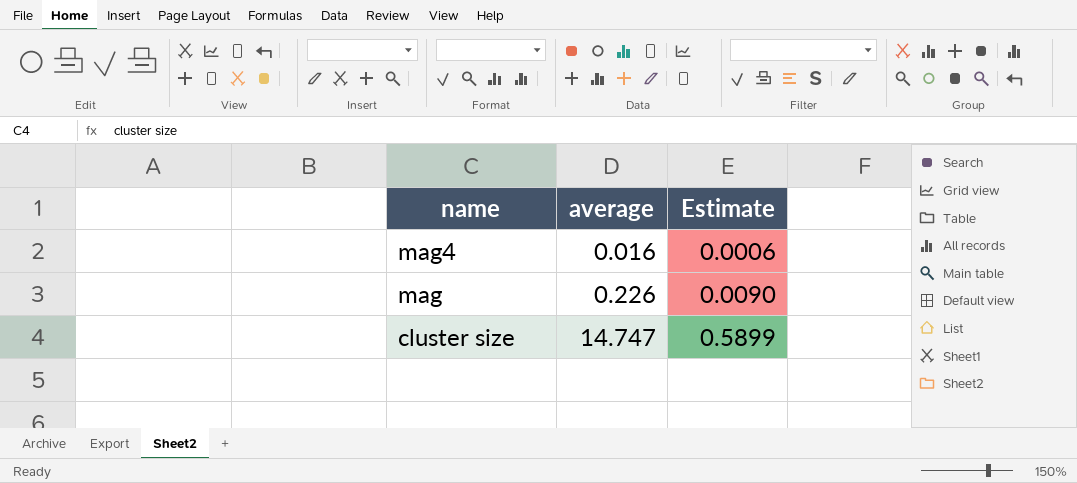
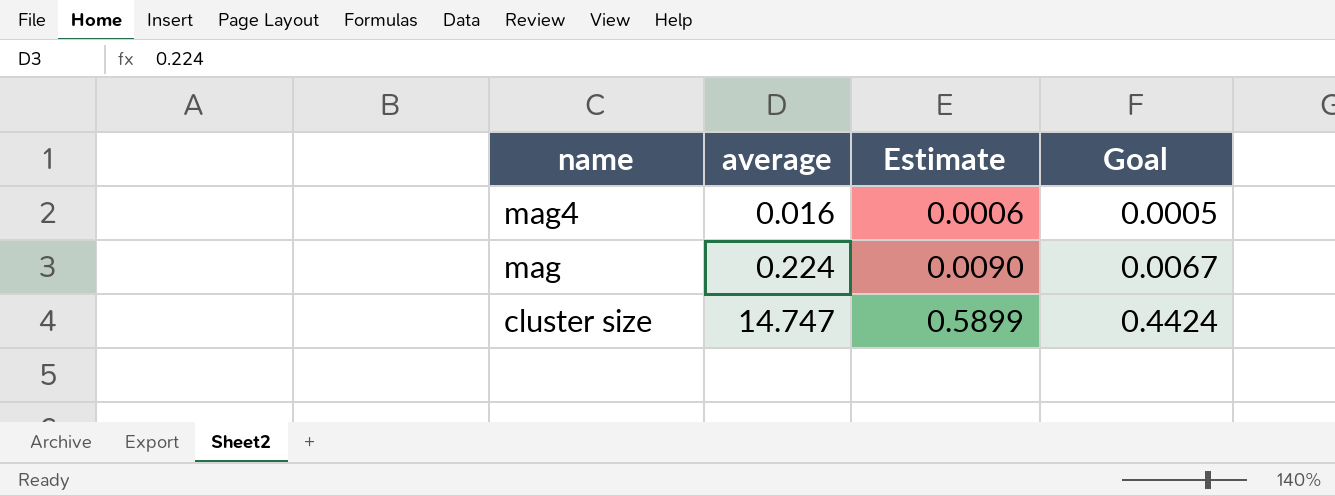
column Goal | formula: none -> [average] * 0.03
mag | average: 0.226 -> 0.224

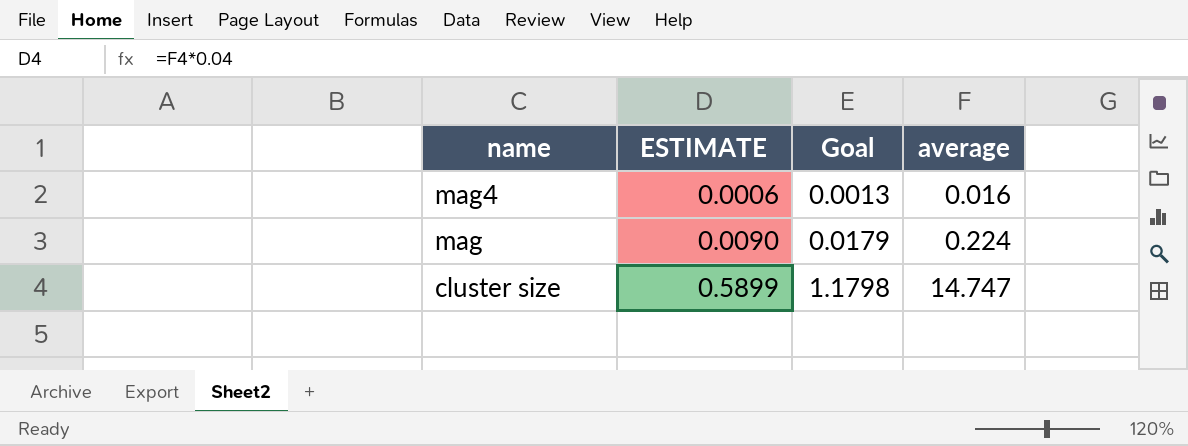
column name: Estimate -> ESTIMATE
column Goal | formula: [average] * 0.03 -> [average] * 0.08
column average | position: 2 -> 4

